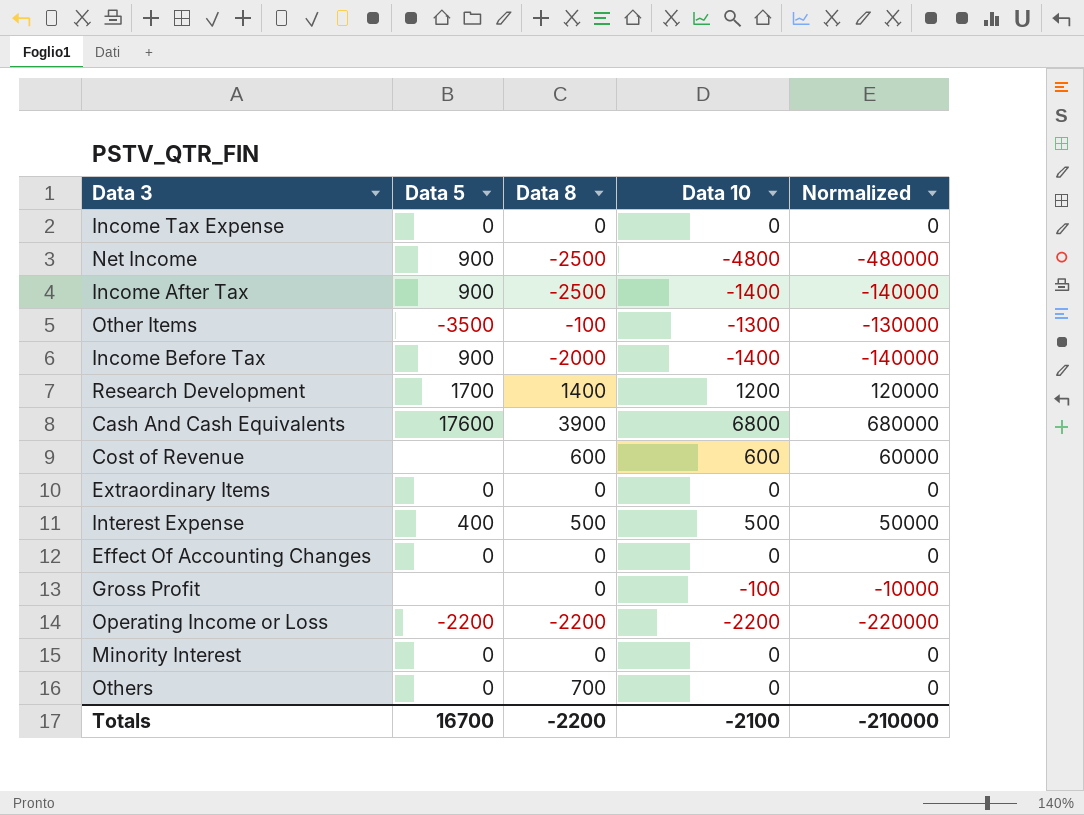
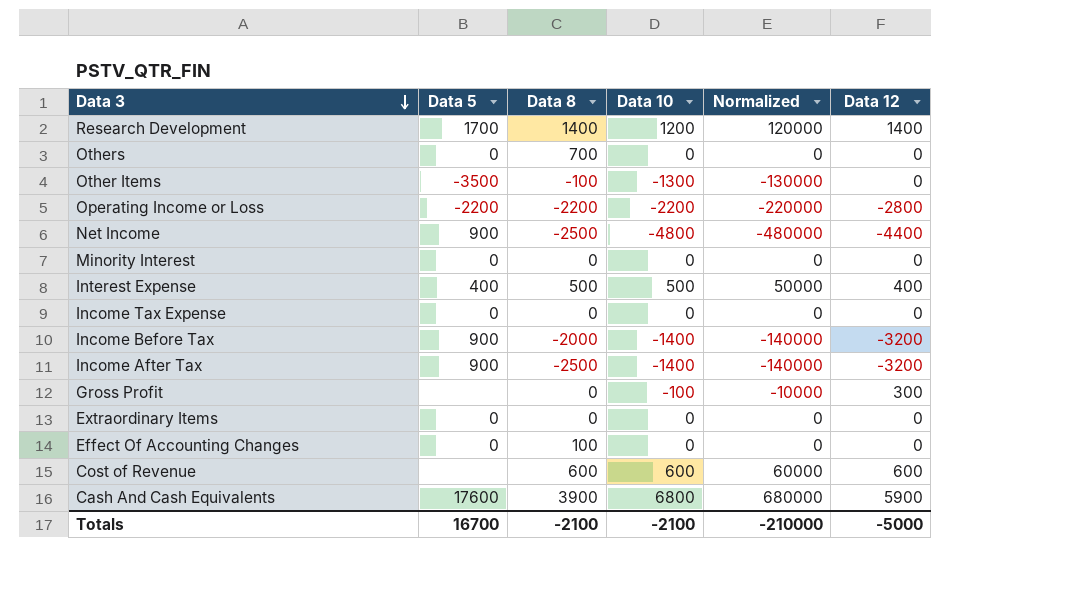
row order: none -> Data 3 descending
column Data 12 | position: none -> 6
Effect Of Accounting Changes | Data 8: 0 -> 100
Totals | Data 8: -2200 -> -2100

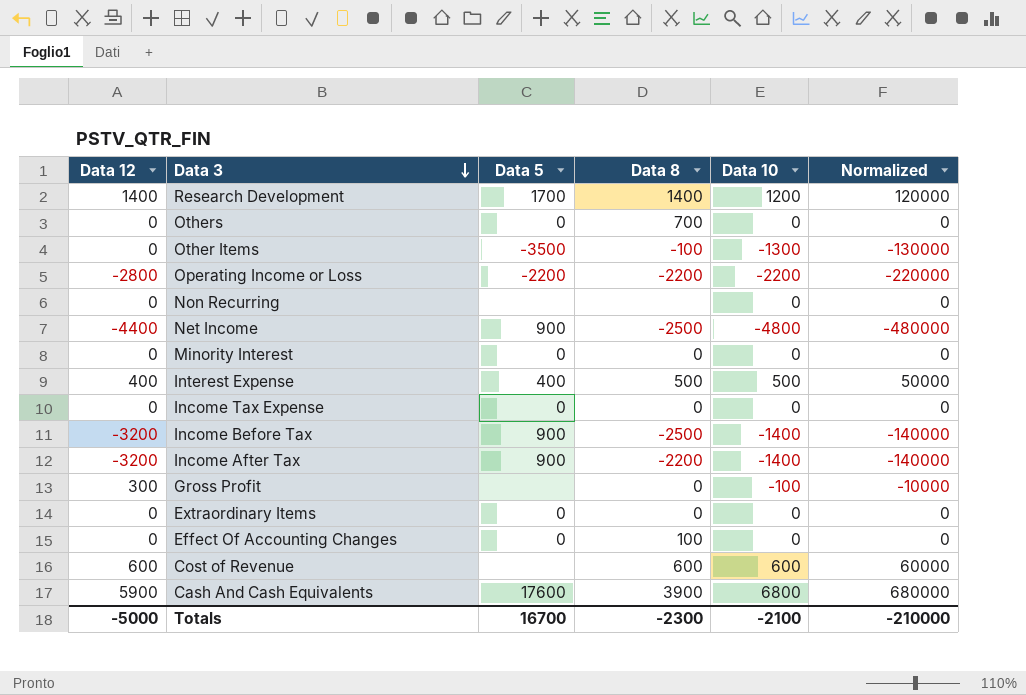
column Data 12 | position: 6 -> 1
row Non Recurring: none -> 0 | none | none | 0 | 0
Income Before Tax | Data 8: -2000 -> -2500
Income After Tax | Data 8: -2500 -> -2200
Totals | Data 8: -2100 -> -2300

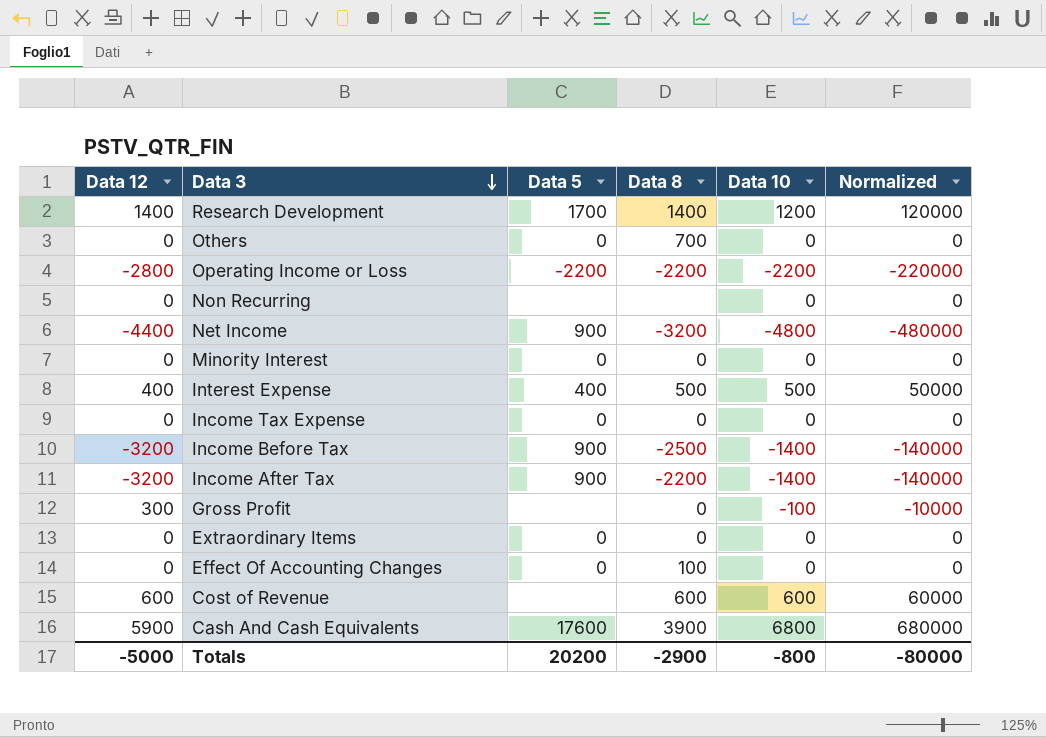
row Other Items: 0 | -3500 | -100 | -1300 | -130000 -> none
Net Income | Data 8: -2500 -> -3200
Totals | Data 5: 16700 -> 20200
Totals | Data 8: -2300 -> -2900
Totals | Data 10: -2100 -> -800
Totals | Normalized: -210000 -> -80000

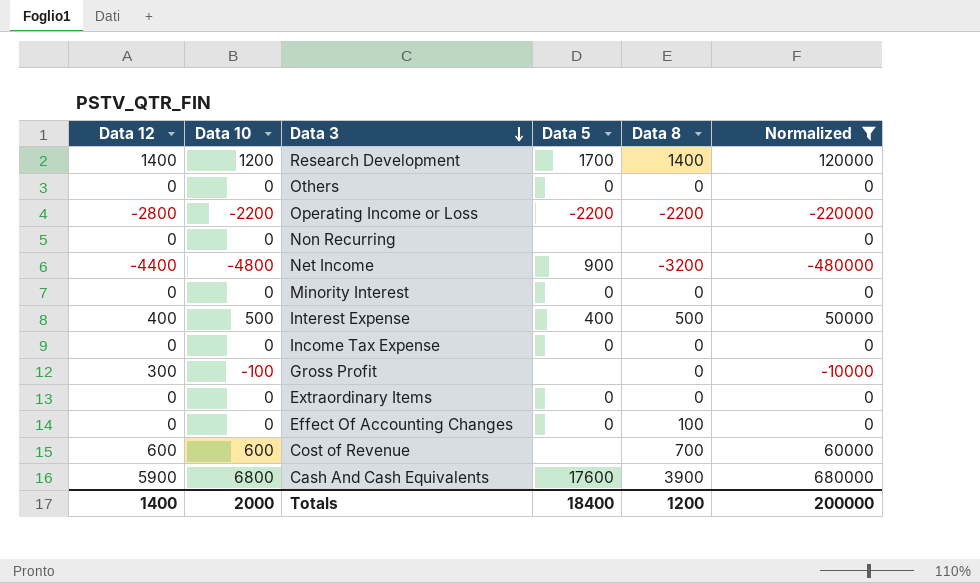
filter: none -> Normalized != -140000
column Data 10 | position: 5 -> 2
Others | Data 8: 700 -> 0
Cost of Revenue | Data 8: 600 -> 700
Totals | Data 12: -5000 -> 1400
Totals | Data 10: -800 -> 2000
Totals | Data 5: 20200 -> 18400
Totals | Data 8: -2900 -> 1200
Totals | Normalized: -80000 -> 200000

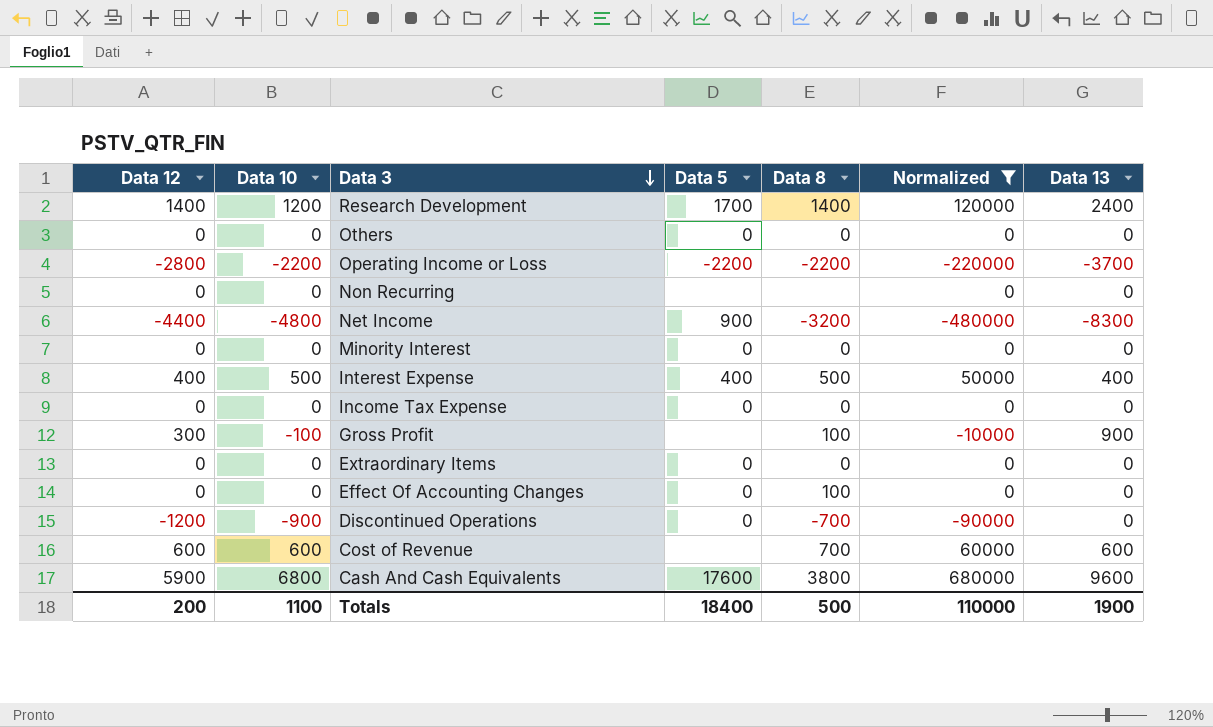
column Data 13 | position: none -> 7
Gross Profit | Data 8: 0 -> 100
row Discontinued Operations: none -> -1200 | -900 | 0 | -700 | -90000 | 0
Cash And Cash Equivalents | Data 8: 3900 -> 3800
Totals | Data 12: 1400 -> 200
Totals | Data 10: 2000 -> 1100
Totals | Data 8: 1200 -> 500
Totals | Normalized: 200000 -> 110000

